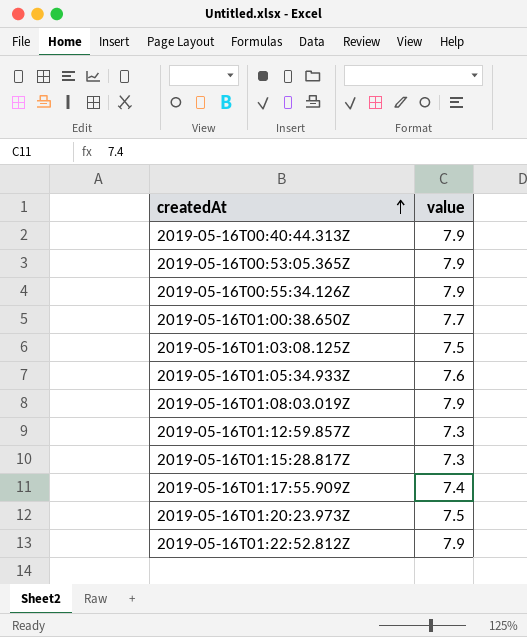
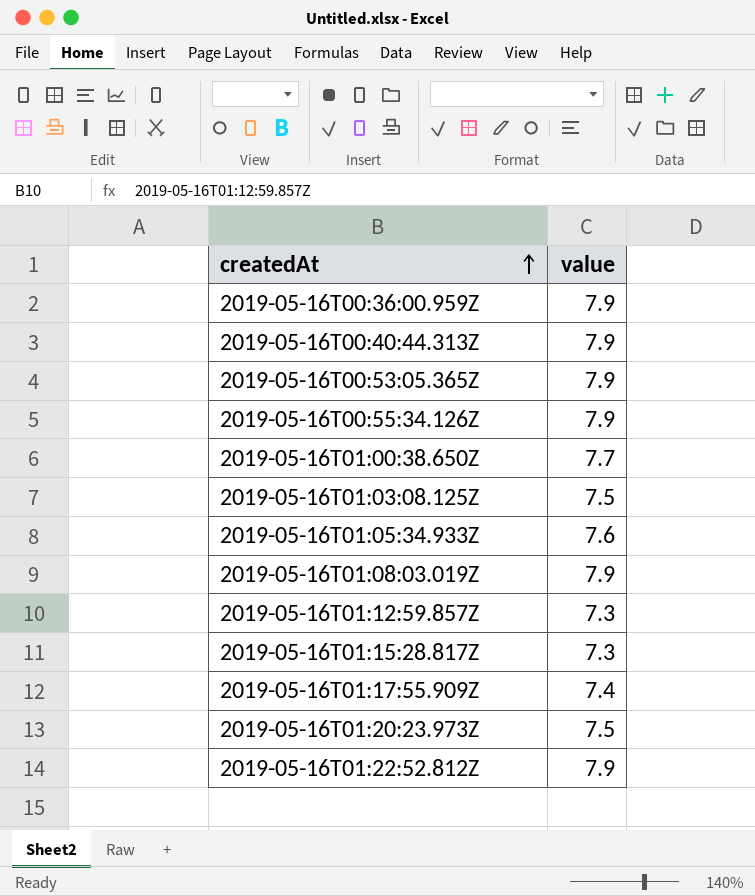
row 2019-05-16T00:36:00.959Z: none -> 7.9

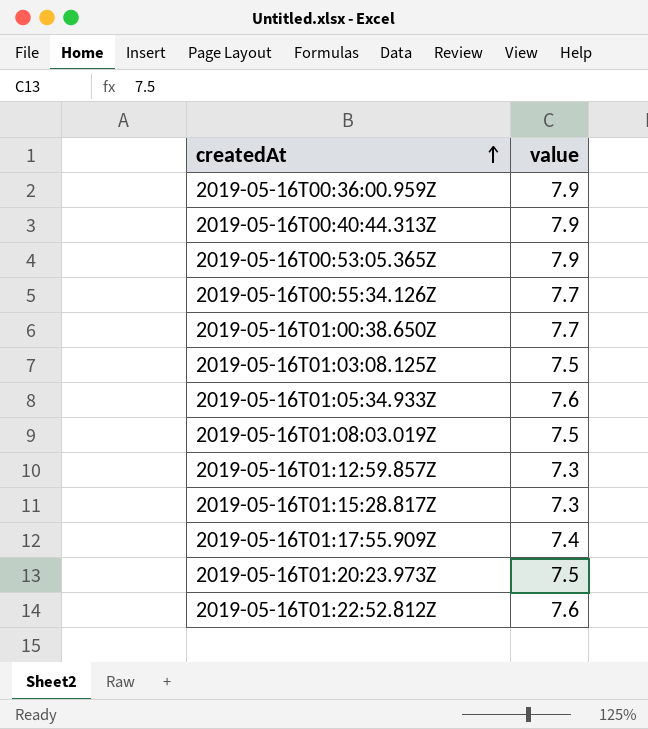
2019-05-16T00:55:34.126Z | value: 7.9 -> 7.7
2019-05-16T01:08:03.019Z | value: 7.9 -> 7.5
2019-05-16T01:22:52.812Z | value: 7.9 -> 7.6

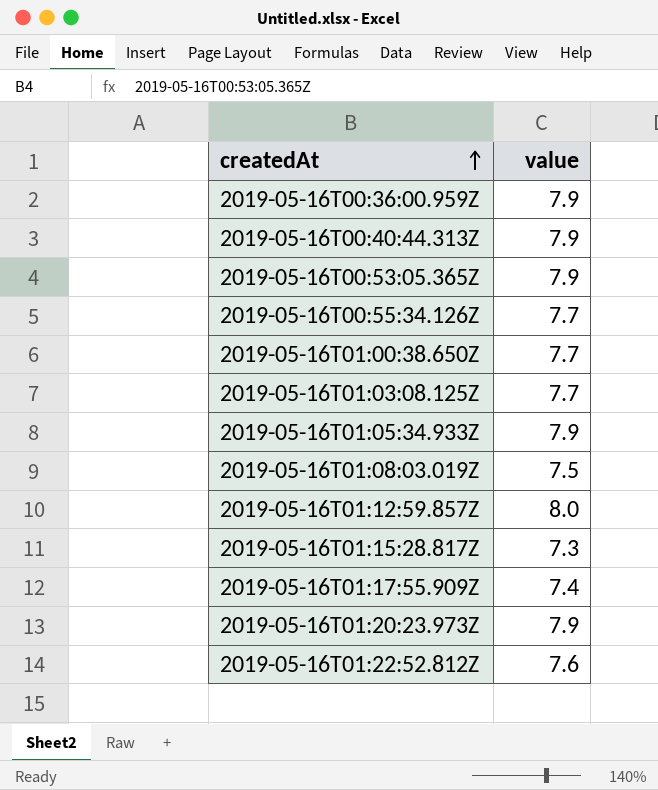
2019-05-16T01:03:08.125Z | value: 7.5 -> 7.7
2019-05-16T01:05:34.933Z | value: 7.6 -> 7.9
2019-05-16T01:12:59.857Z | value: 7.3 -> 8.0
2019-05-16T01:20:23.973Z | value: 7.5 -> 7.9

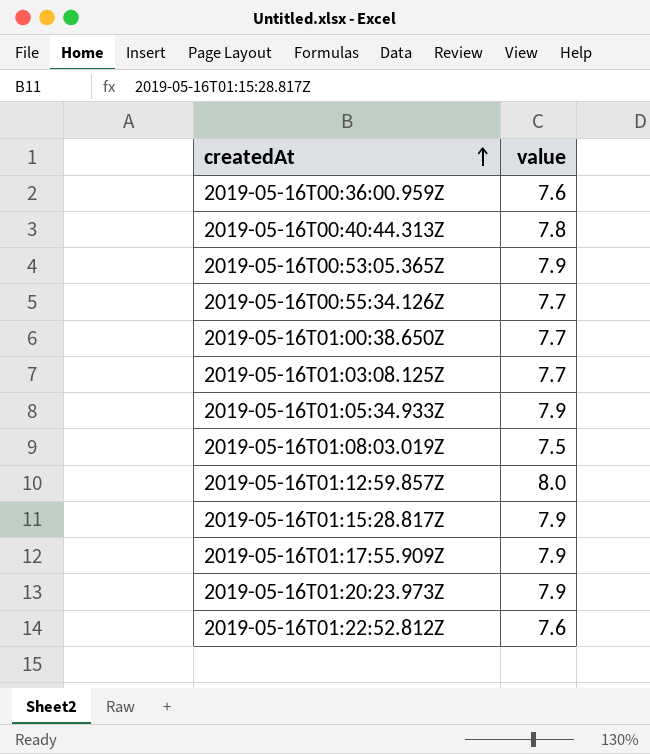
2019-05-16T00:36:00.959Z | value: 7.9 -> 7.6
2019-05-16T00:40:44.313Z | value: 7.9 -> 7.8
2019-05-16T01:15:28.817Z | value: 7.3 -> 7.9
2019-05-16T01:17:55.909Z | value: 7.4 -> 7.9

